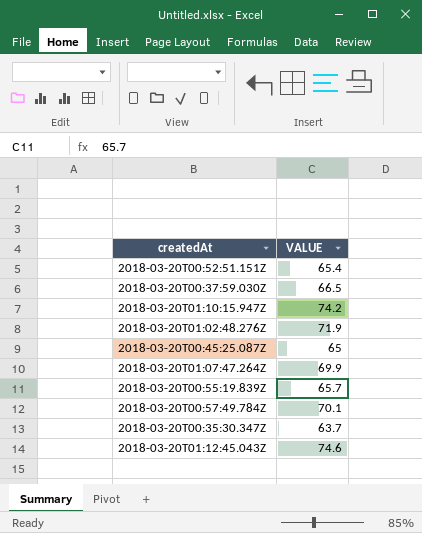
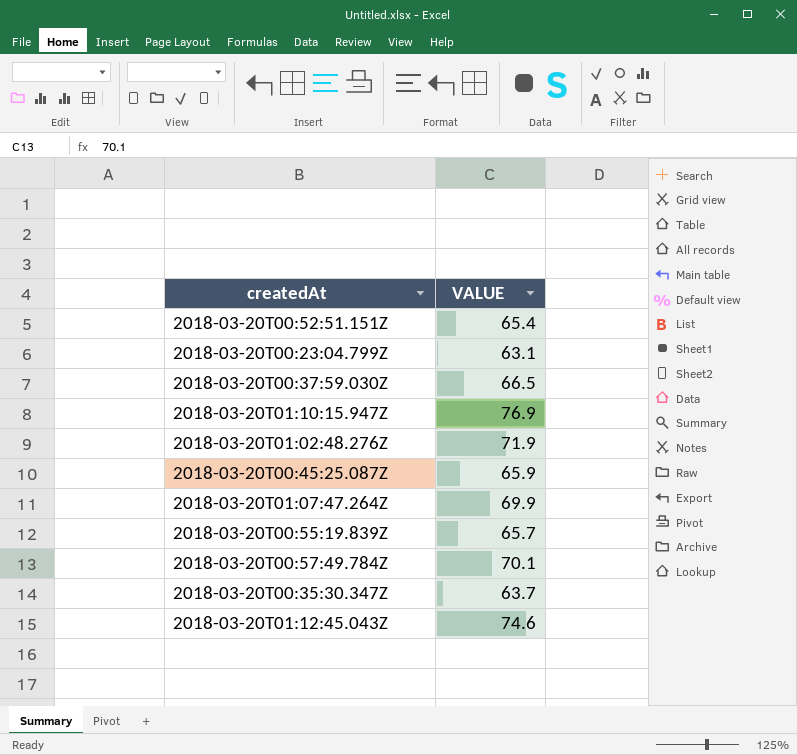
row 2018-03-20T00:23:04.799Z: none -> 63.1
2018-03-20T01:10:15.947Z | VALUE: 74.2 -> 76.9
2018-03-20T00:45:25.087Z | VALUE: 65 -> 65.9

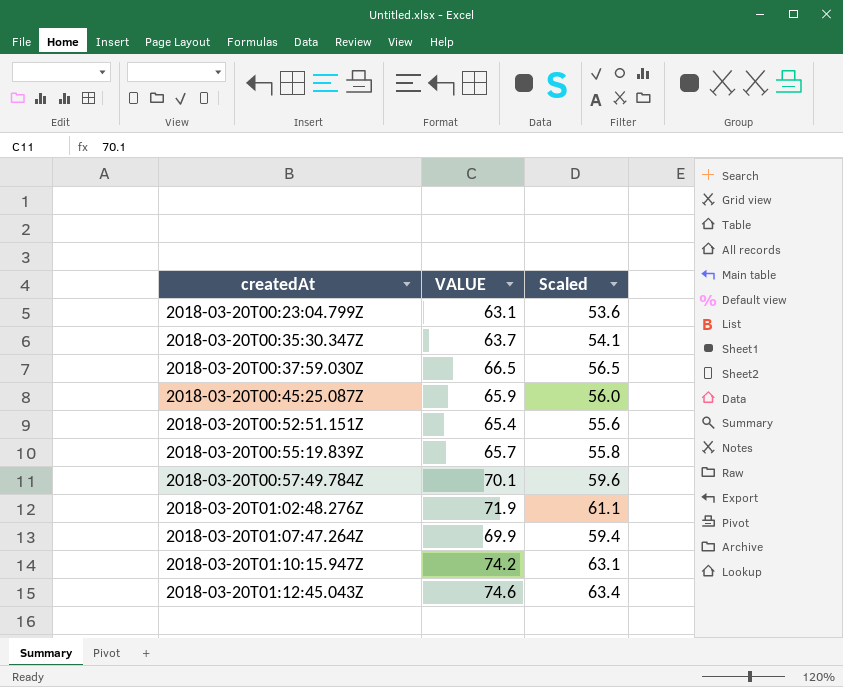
row order: none -> createdAt ascending
column Scaled | formula: none -> [VALUE] * 0.85
2018-03-20T01:10:15.947Z | VALUE: 76.9 -> 74.2

